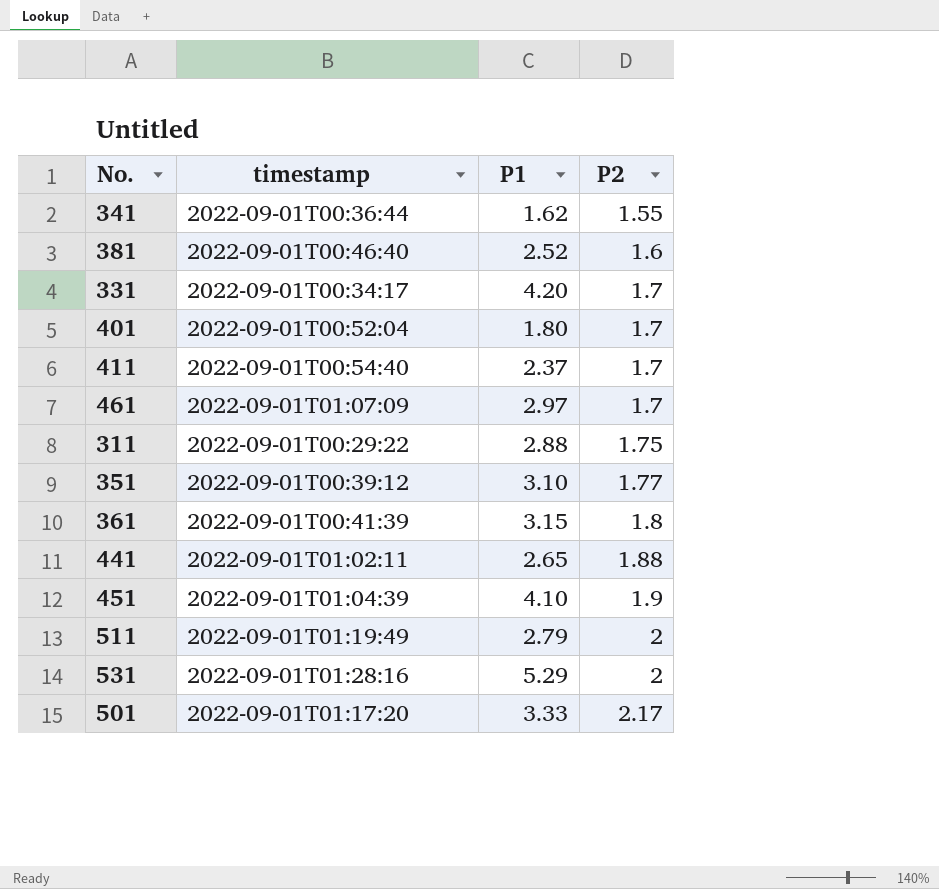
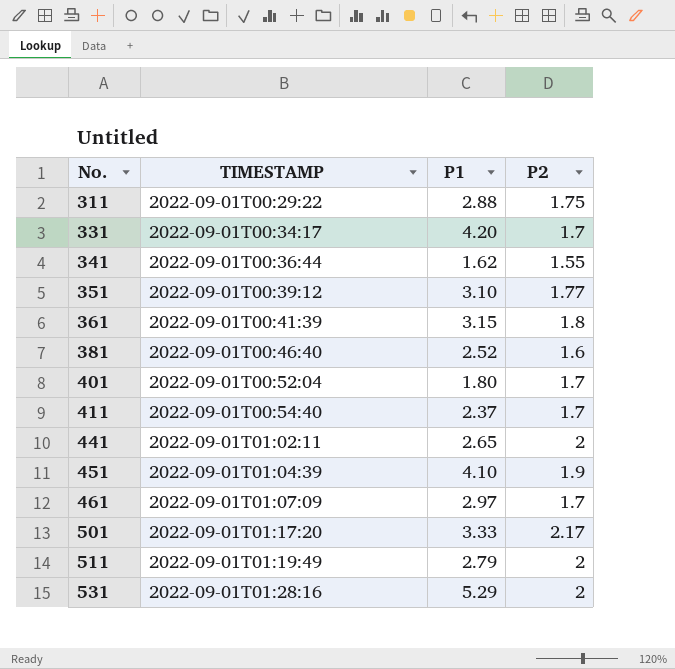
row order: P2 ascending -> No. ascending
column name: timestamp -> TIMESTAMP
441 | P2: 1.88 -> 2

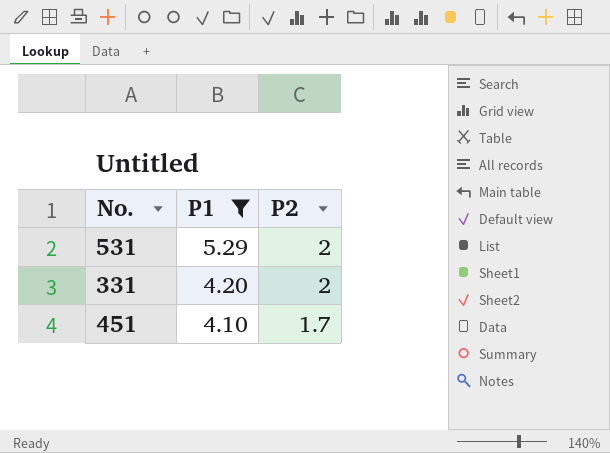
filter: none -> P1 >= 4.10
row order: No. ascending -> P1 descending
column TIMESTAMP | position: 2 -> none
331 | P2: 1.7 -> 2
451 | P2: 1.9 -> 1.7

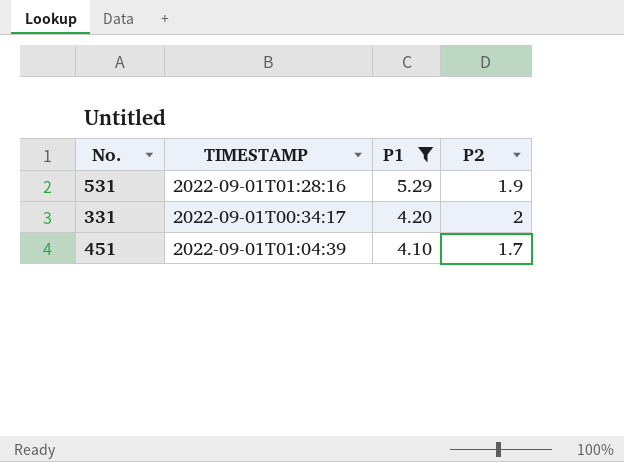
column TIMESTAMP | position: none -> 2
531 | P2: 2 -> 1.9

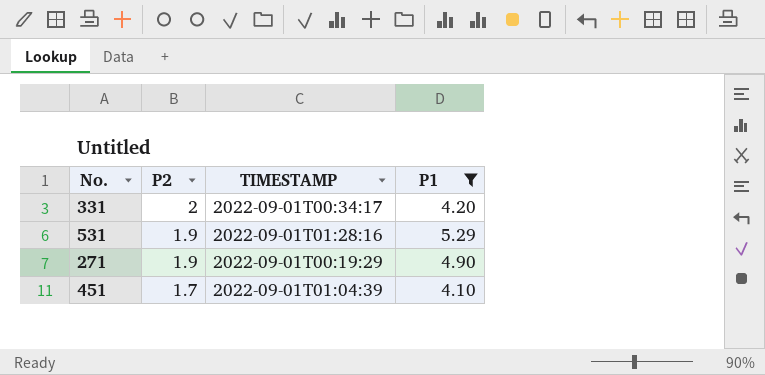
row order: P1 descending -> P2 descending
column P2 | position: 4 -> 2
row 271: none -> 1.9 | 2022-09-01T00:19:29 | 4.90

